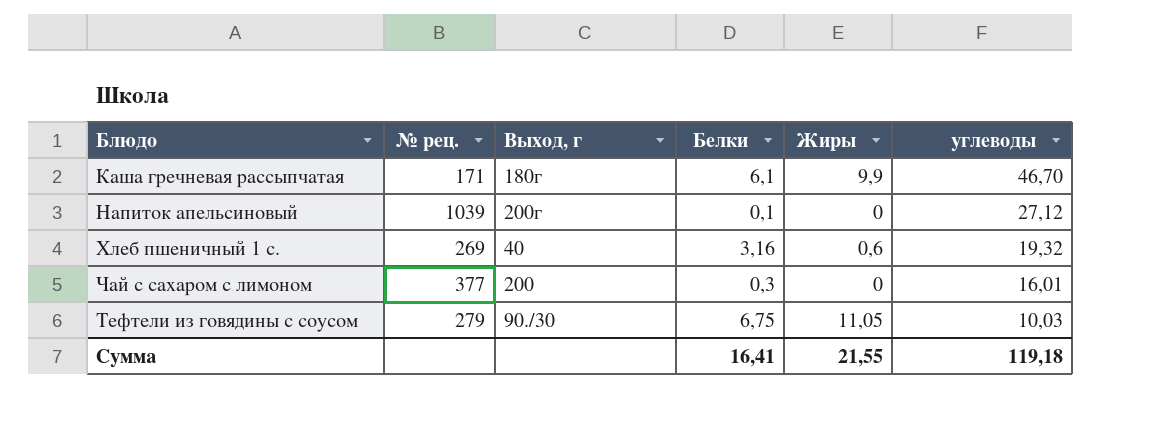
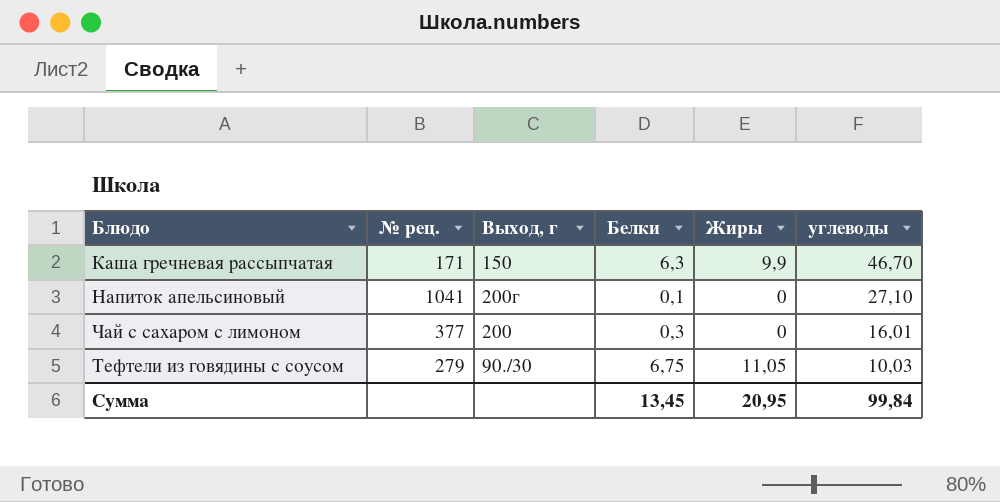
row Хлеб пшеничный 1 с.: 269 | 40 | 3,16 | 0,6 | 19,32 -> none
Каша гречневая рассыпчатая | Выход, г: 180г -> 150
Каша гречневая рассыпчатая | Белки: 6,1 -> 6,3
Напиток апельсиновый | № рец.: 1039 -> 1041
Напиток апельсиновый | углеводы: 27,12 -> 27,10
Сумма | Белки: 16,41 -> 13,45
Сумма | Жиры: 21,55 -> 20,95
Сумма | углеводы: 119,18 -> 99,84

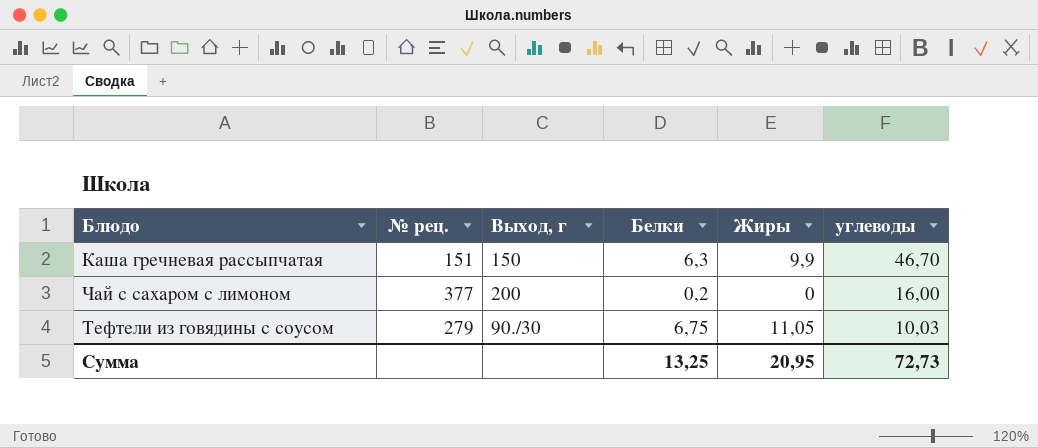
row Напиток апельсиновый: 1041 | 200г | 0,1 | 0 | 27,10 -> none
Каша гречневая рассыпчатая | № рец.: 171 -> 151
Чай с сахаром с лимоном | Белки: 0,3 -> 0,2
Чай с сахаром с лимоном | углеводы: 16,01 -> 16,00
Сумма | Белки: 13,45 -> 13,25
Сумма | углеводы: 99,84 -> 72,73

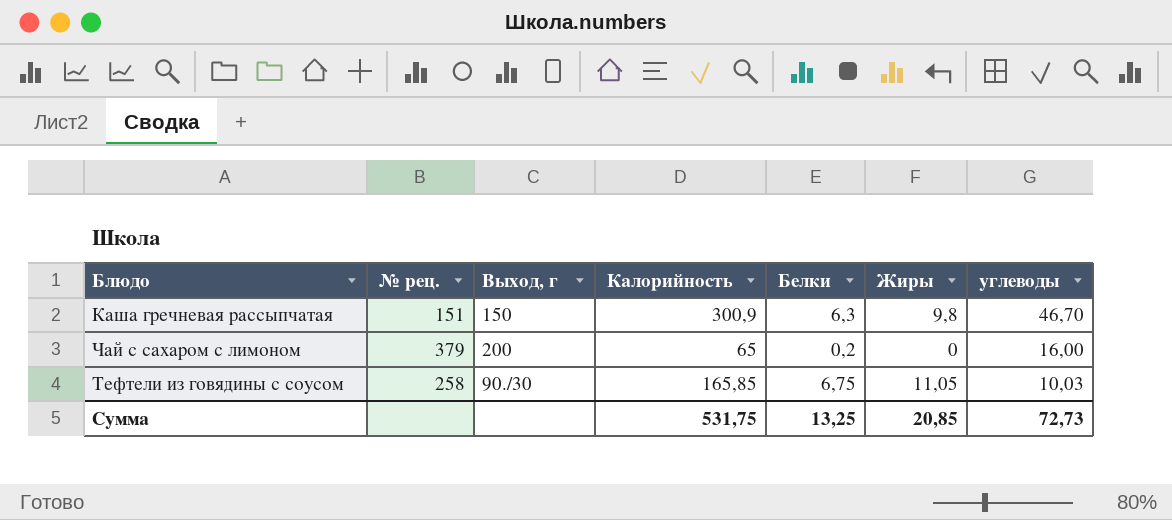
column Калорийность | position: none -> 4
Каша гречневая рассыпчатая | Жиры: 9,9 -> 9,8
Чай с сахаром с лимоном | № рец.: 377 -> 379
Тефтели из говядины с соусом | № рец.: 279 -> 258
Сумма | Жиры: 20,95 -> 20,85

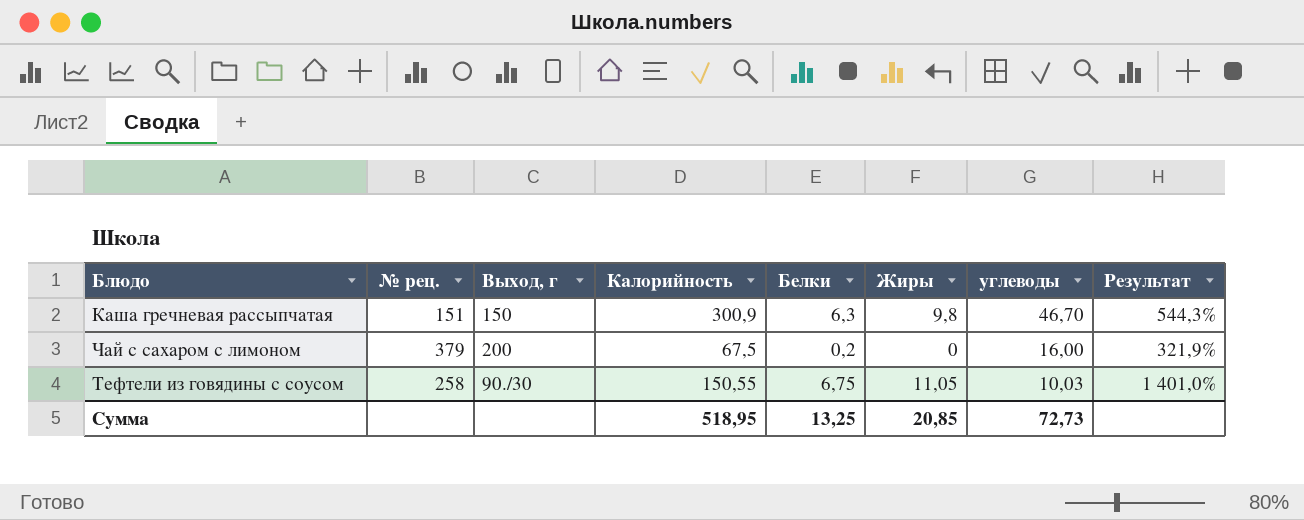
column Результат | formula: none -> ([Калорийность] - [углеводы]) / [углеводы]
Чай с сахаром с лимоном | Калорийность: 65 -> 67,5
Тефтели из говядины с соусом | Калорийность: 165,85 -> 150,55
Сумма | Калорийность: 531,75 -> 518,95

